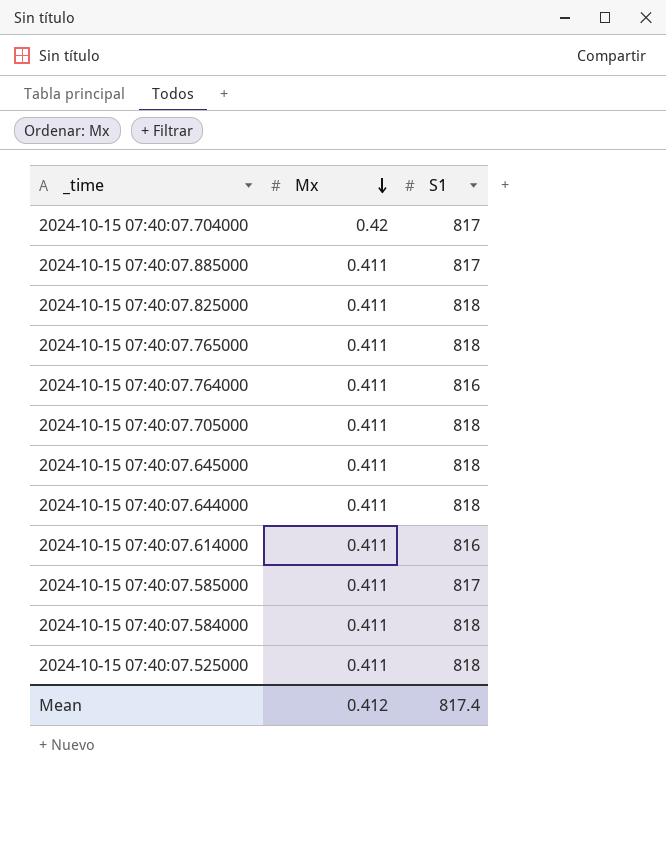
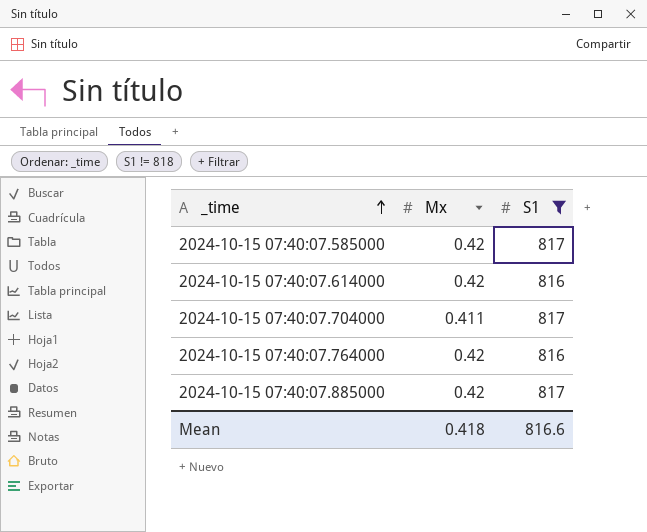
filter: none -> S1 != 818
row order: Mx descending -> _time ascending
2024-10-15 07:40:07.585000 | Mx: 0.411 -> 0.42
2024-10-15 07:40:07.614000 | Mx: 0.411 -> 0.42
2024-10-15 07:40:07.704000 | Mx: 0.42 -> 0.411
2024-10-15 07:40:07.764000 | Mx: 0.411 -> 0.42
2024-10-15 07:40:07.885000 | Mx: 0.411 -> 0.42
Mean | Mx: 0.412 -> 0.418
Mean | S1: 817.4 -> 816.6

